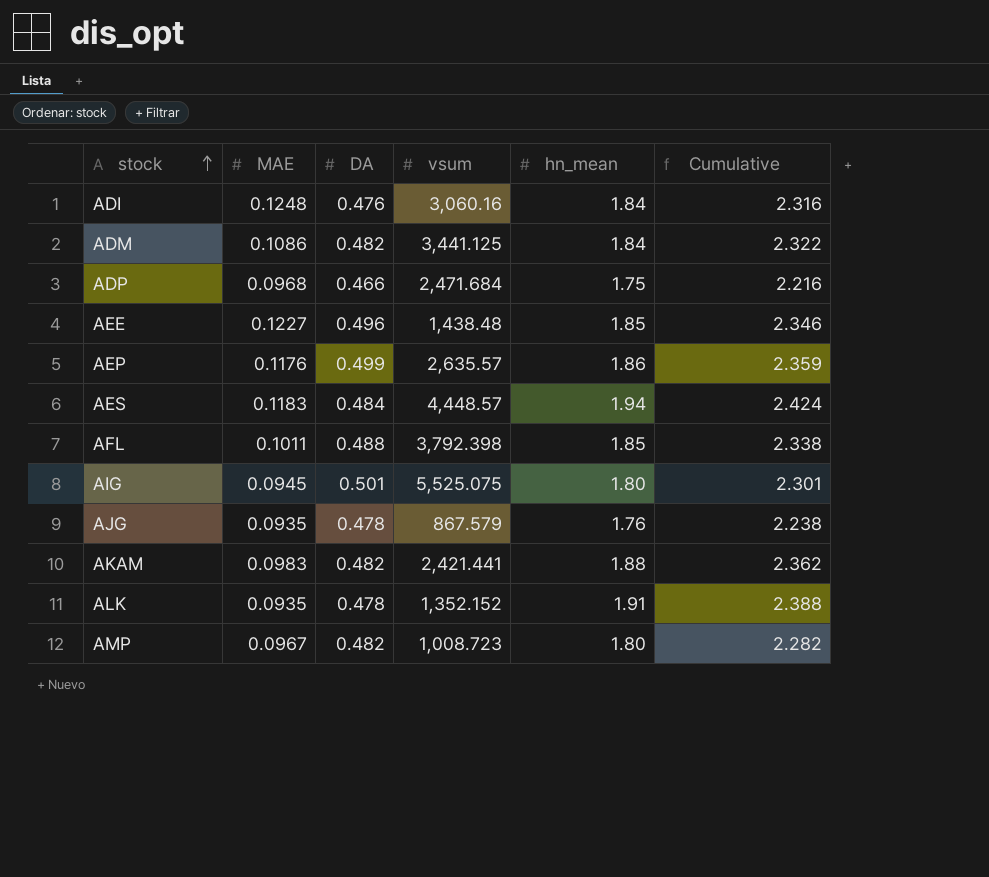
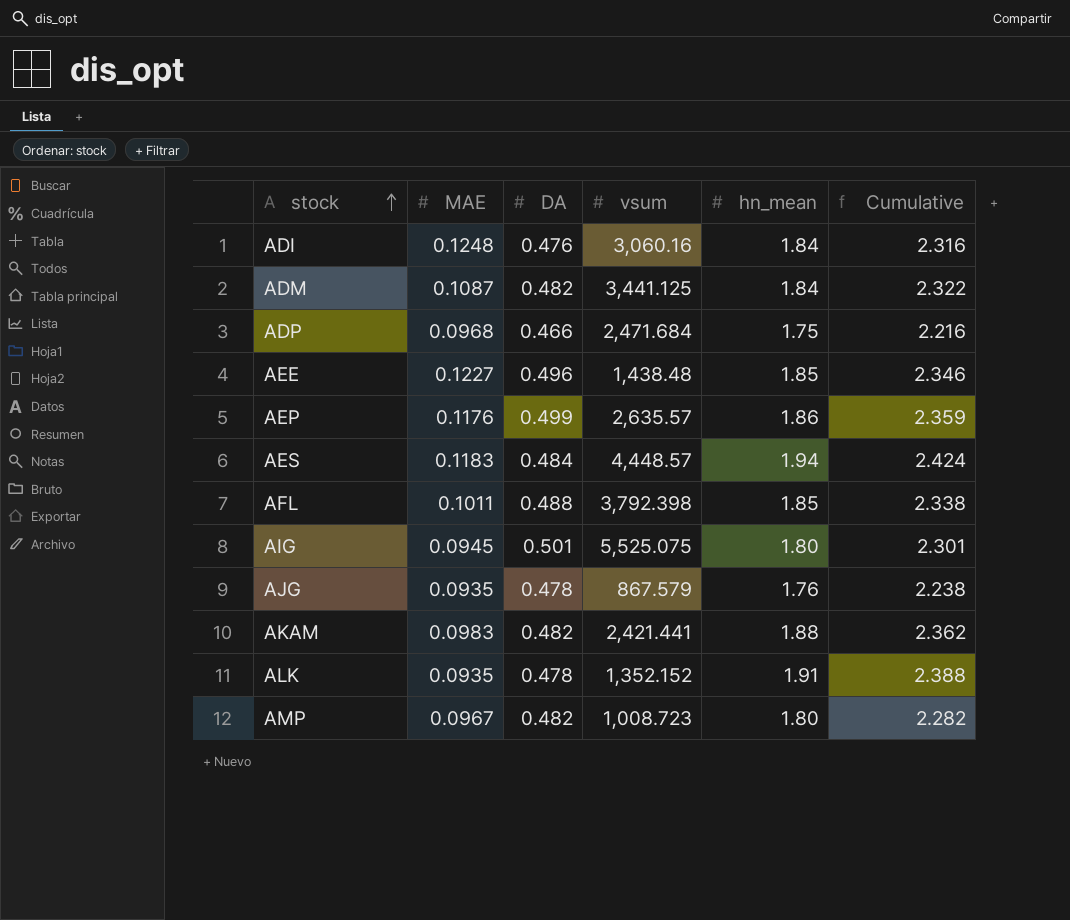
ADM | MAE: 0.1086 -> 0.1087

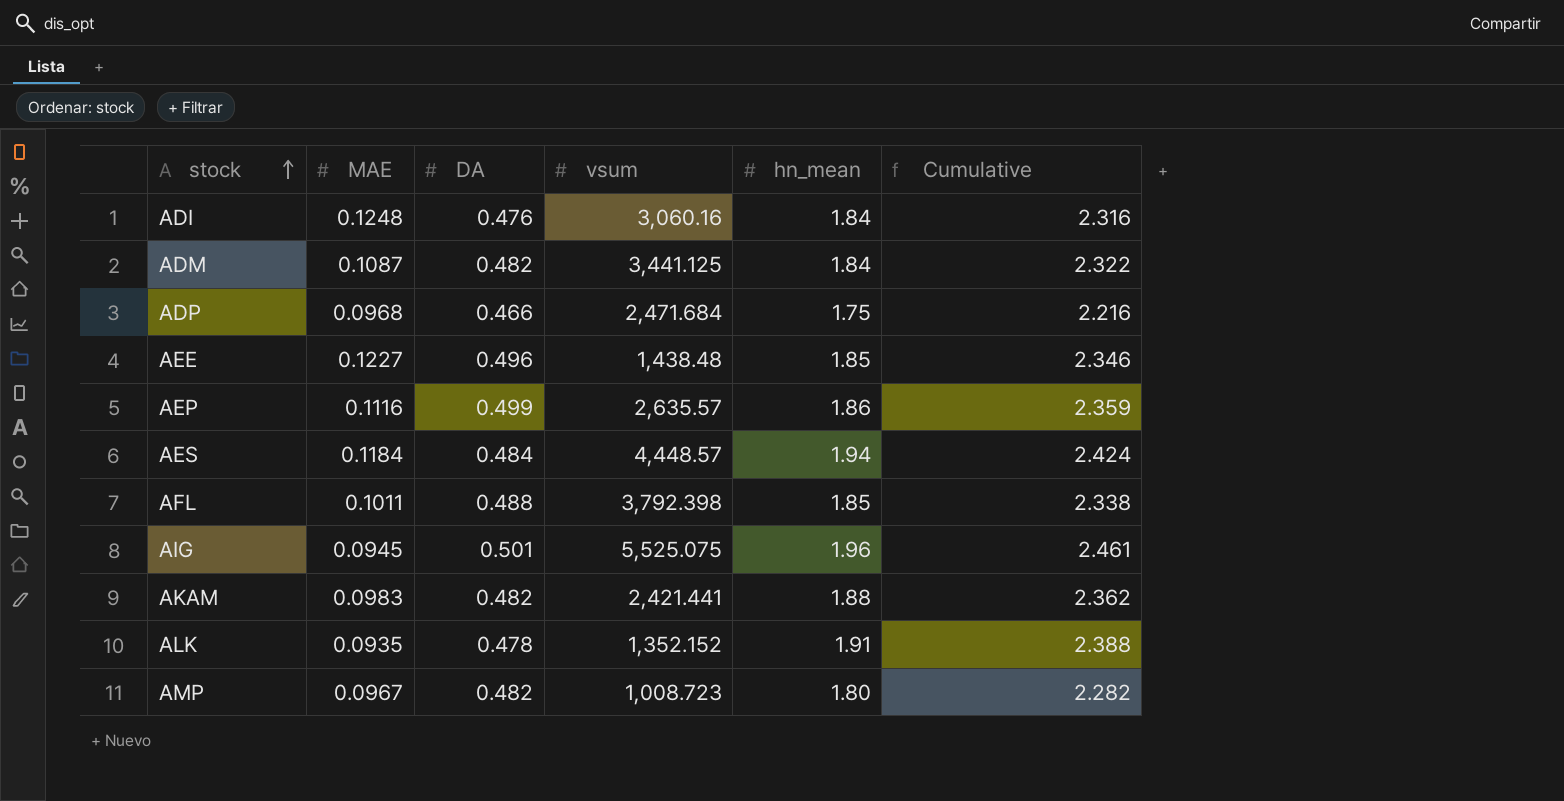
row AJG: 0.0935 | 0.478 | 867.579 | 1.76 | 2.238 -> none
AEP | MAE: 0.1176 -> 0.1116
AES | MAE: 0.1183 -> 0.1184
AIG | hn_mean: 1.80 -> 1.96
AIG | Cumulative: 2.301 -> 2.461

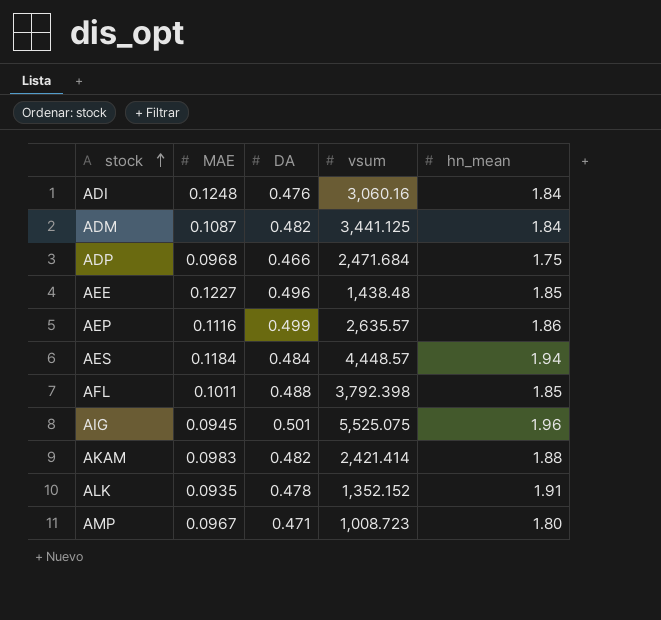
column Cumulative | formula: [DA] + [hn_mean] -> none
AKAM | vsum: 2,421.441 -> 2,421.414
AMP | DA: 0.482 -> 0.471

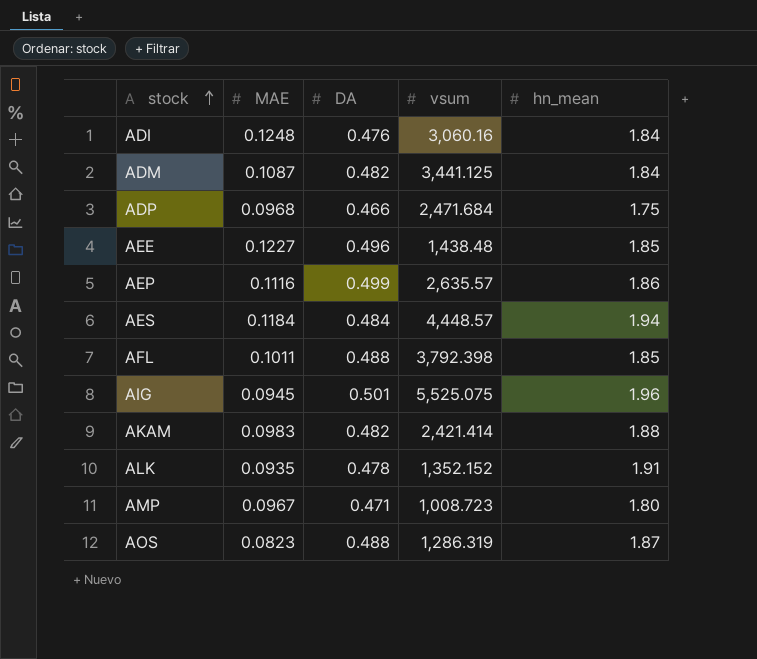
row AOS: none -> 0.0823 | 0.488 | 1,286.319 | 1.87

